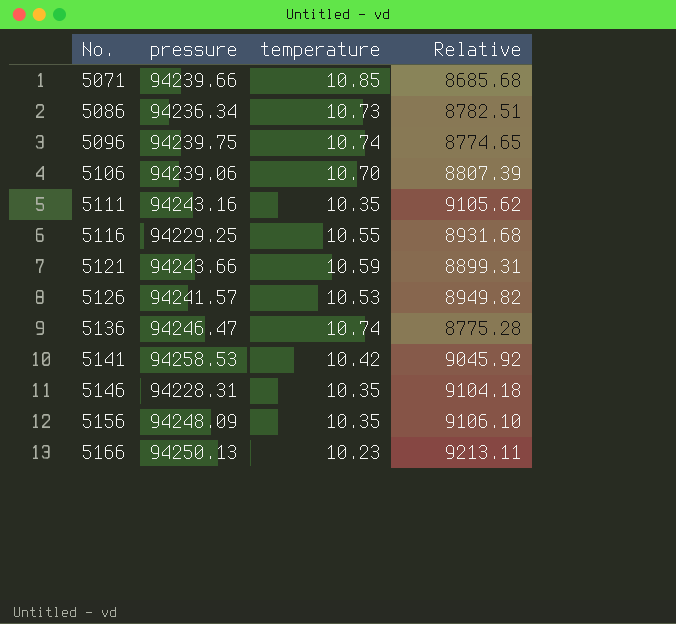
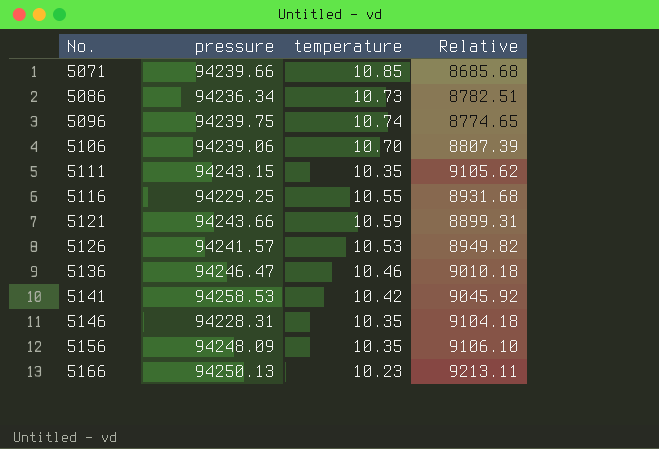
5111 | pressure: 94243.16 -> 94243.15
5136 | temperature: 10.74 -> 10.46
5136 | Relative: 8775.28 -> 9010.18

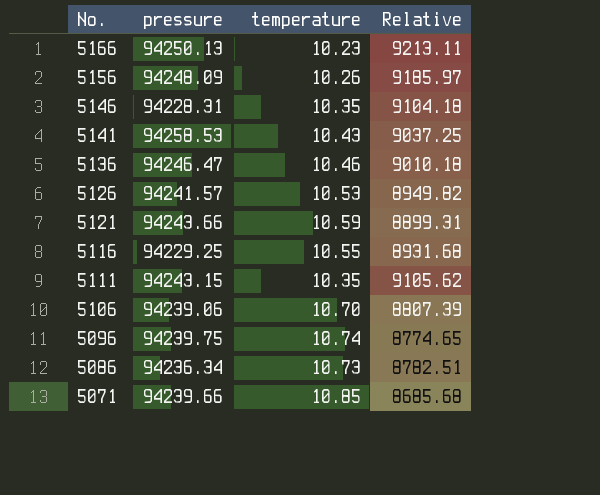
row order: No. ascending -> No. descending
5156 | temperature: 10.35 -> 10.26
5156 | Relative: 9106.10 -> 9185.97
5141 | temperature: 10.42 -> 10.43
5141 | Relative: 9045.92 -> 9037.25

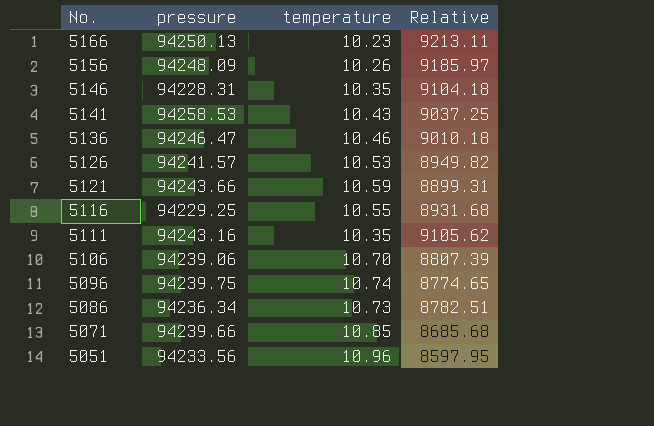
5111 | pressure: 94243.15 -> 94243.16
row 5051: none -> 94233.56 | 10.96 | 8597.95

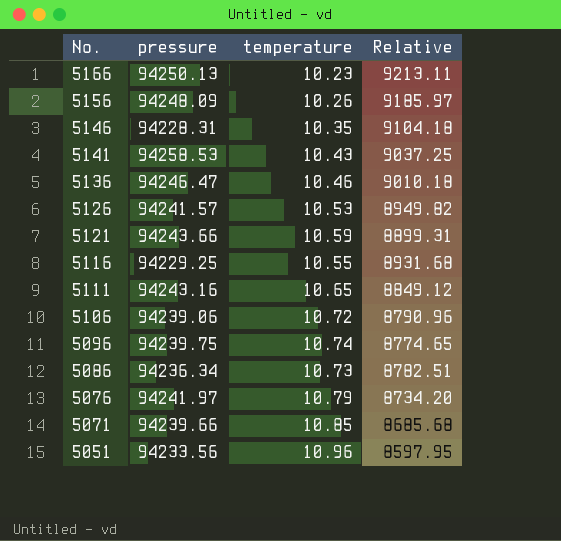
5111 | temperature: 10.35 -> 10.65
5111 | Relative: 9105.62 -> 8849.12
5106 | temperature: 10.70 -> 10.72
5106 | Relative: 8807.39 -> 8790.96
row 5076: none -> 94241.97 | 10.79 | 8734.20

